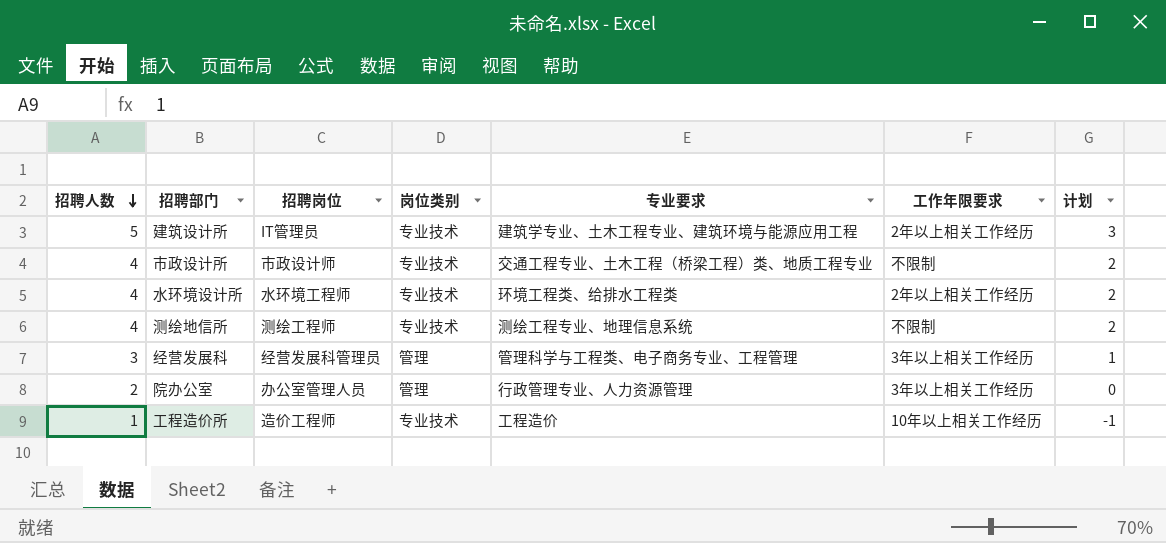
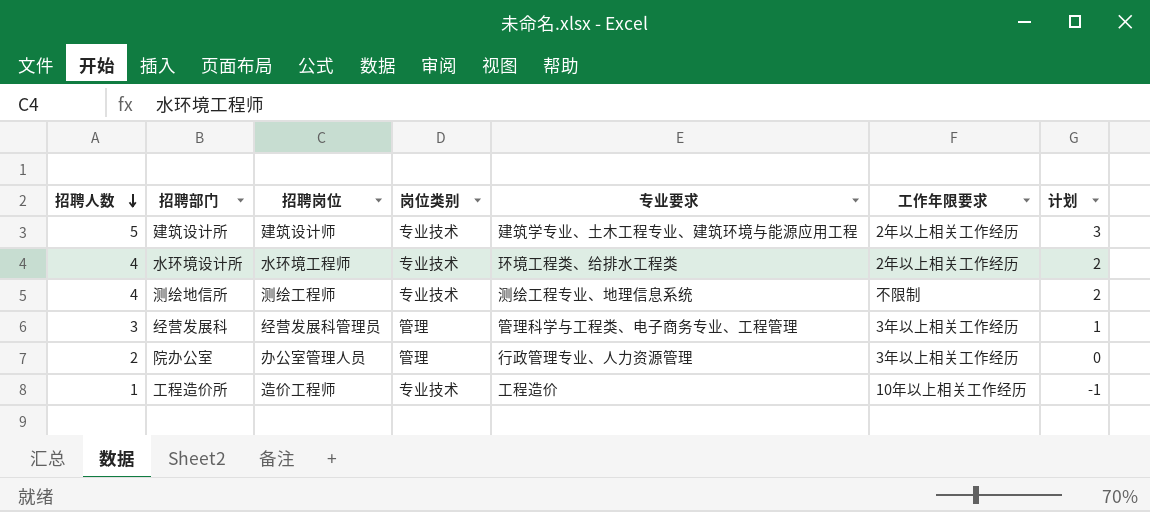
row 市政设计所: 4 | 市政设计师 | 专业技术 | 交通工程专业、土木工程（桥梁工程）类、地质工程专业 | 不限制 | 2 -> none
建筑设计所 | 招聘岗位: IT管理员 -> 建筑设计师

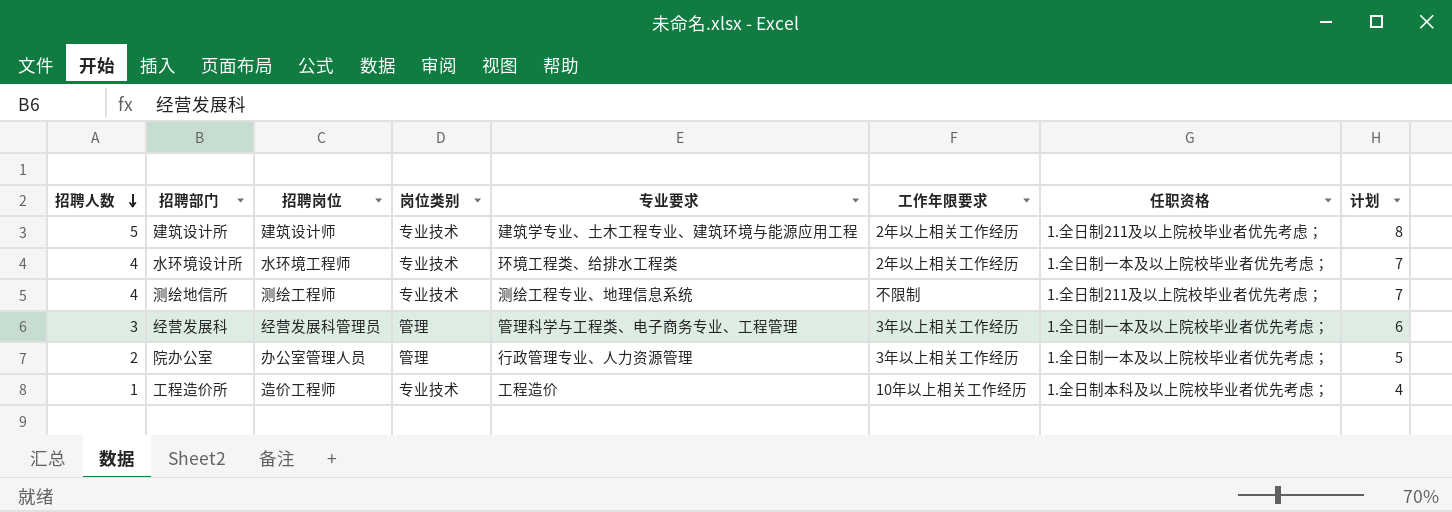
column 任职资格 | position: none -> 7
column 计划 | formula: [招聘人数] - 2 -> [招聘人数] + 3

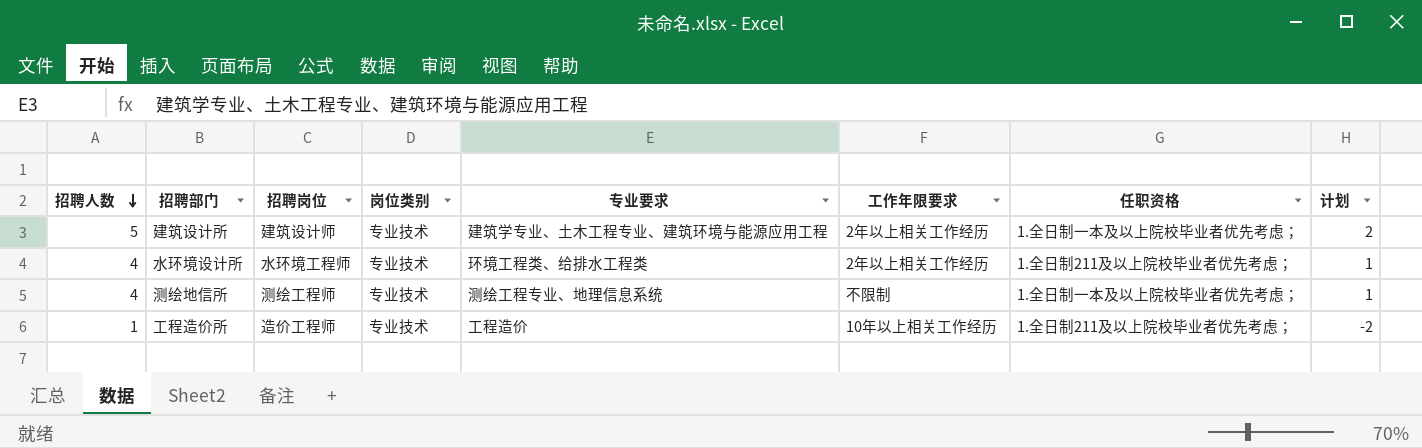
column 计划 | formula: [招聘人数] + 3 -> [招聘人数] - 3
row 经营发展科: 3 | 经营发展科管理员 | 管理 | 管理科学与工程类、电子商务专业、工程管理 | 3年以上相关工作经历 | 1.全日制一本及以上院校毕业者优先考虑； | 6 -> none
row 院办公室: 2 | 办公室管理人员 | 管理 | 行政管理专业、人力资源管理 | 3年以上相关工作经历 | 1.全日制一本及以上院校毕业者优先考虑； | 5 -> none
建筑设计所 | 任职资格: 1.全日制211及以上院校毕业者优先考虑； -> 1.全日制一本及以上院校毕业者优先考虑；
水环境设计所 | 任职资格: 1.全日制一本及以上院校毕业者优先考虑； -> 1.全日制211及以上院校毕业者优先考虑；
测绘地信所 | 任职资格: 1.全日制211及以上院校毕业者优先考虑； -> 1.全日制一本及以上院校毕业者优先考虑；
工程造价所 | 任职资格: 1.全日制本科及以上院校毕业者优先考虑； -> 1.全日制211及以上院校毕业者优先考虑；

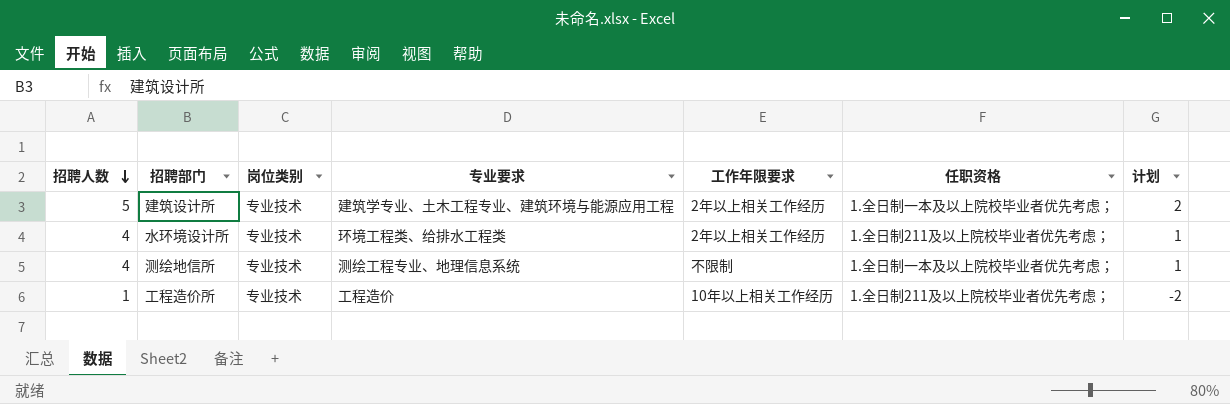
column 招聘岗位 | position: 3 -> none

